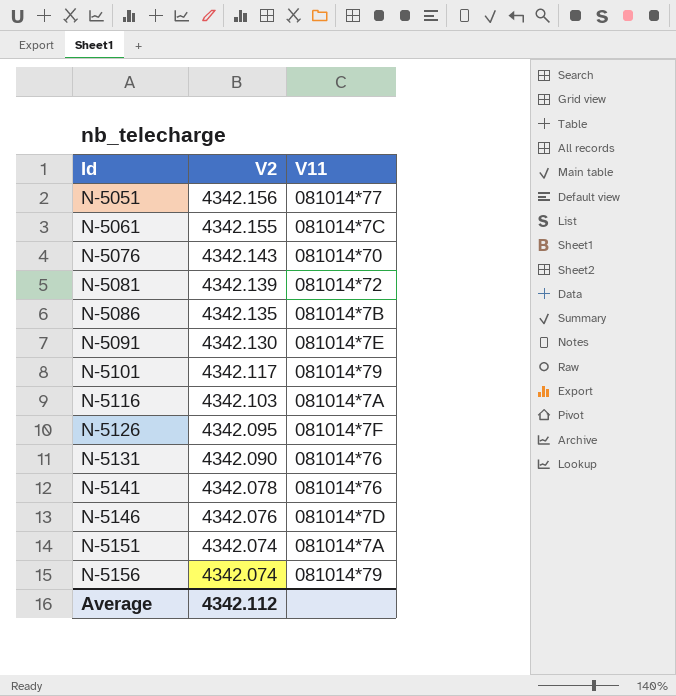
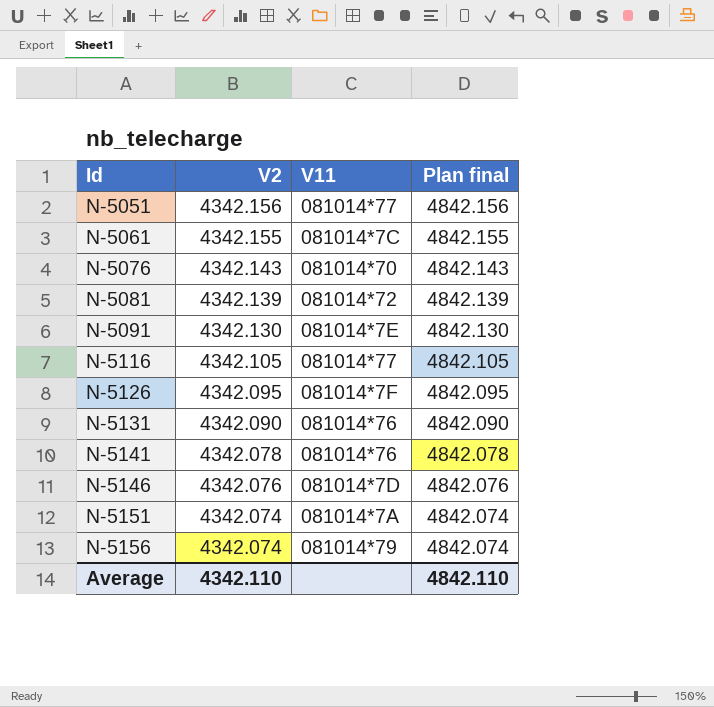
column Plan final | formula: none -> [V2] + 500
row N-5086: 4342.135 | 081014*7B -> none
row N-5101: 4342.117 | 081014*79 -> none
N-5116 | V2: 4342.103 -> 4342.105
N-5116 | V11: 081014*7A -> 081014*77
Average | V2: 4342.112 -> 4342.110

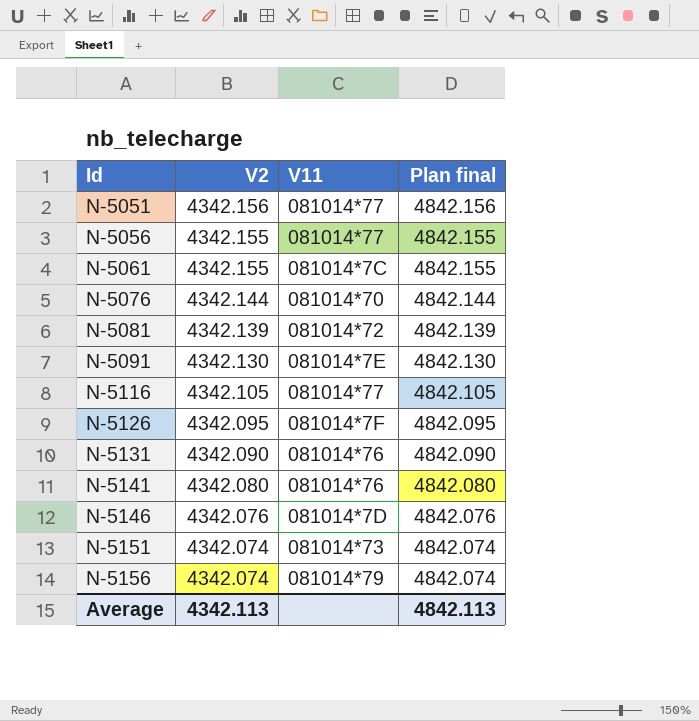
row N-5056: none -> 4342.155 | 081014*77 | 4842.155
N-5076 | V2: 4342.143 -> 4342.144
N-5076 | Plan final: 4842.143 -> 4842.144
N-5141 | V2: 4342.078 -> 4342.080
N-5141 | Plan final: 4842.078 -> 4842.080
N-5151 | V11: 081014*7A -> 081014*73
Average | V2: 4342.110 -> 4342.113
Average | Plan final: 4842.110 -> 4842.113

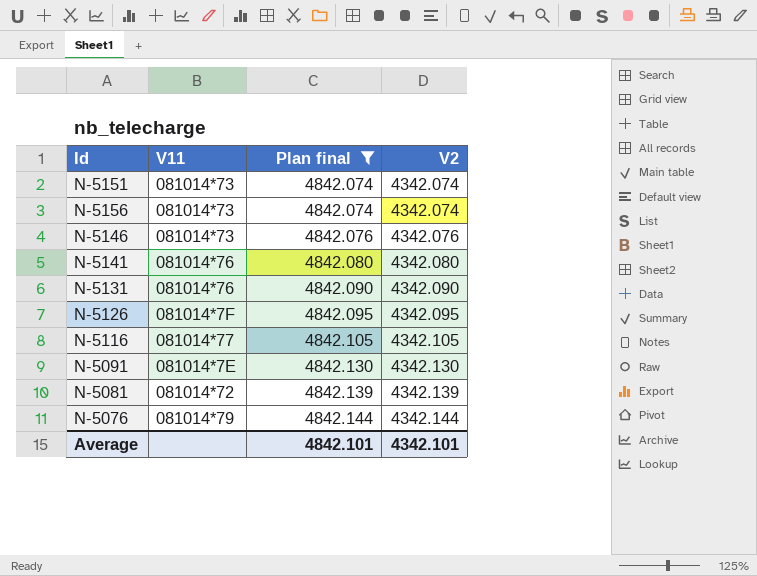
filter: none -> Plan final <= 4842.144
row order: Id ascending -> Plan final ascending
column V2 | position: 2 -> 4
N-5156 | V11: 081014*79 -> 081014*73
N-5146 | V11: 081014*7D -> 081014*73
N-5076 | V11: 081014*70 -> 081014*79
Average | Plan final: 4842.113 -> 4842.101
Average | V2: 4342.113 -> 4342.101

